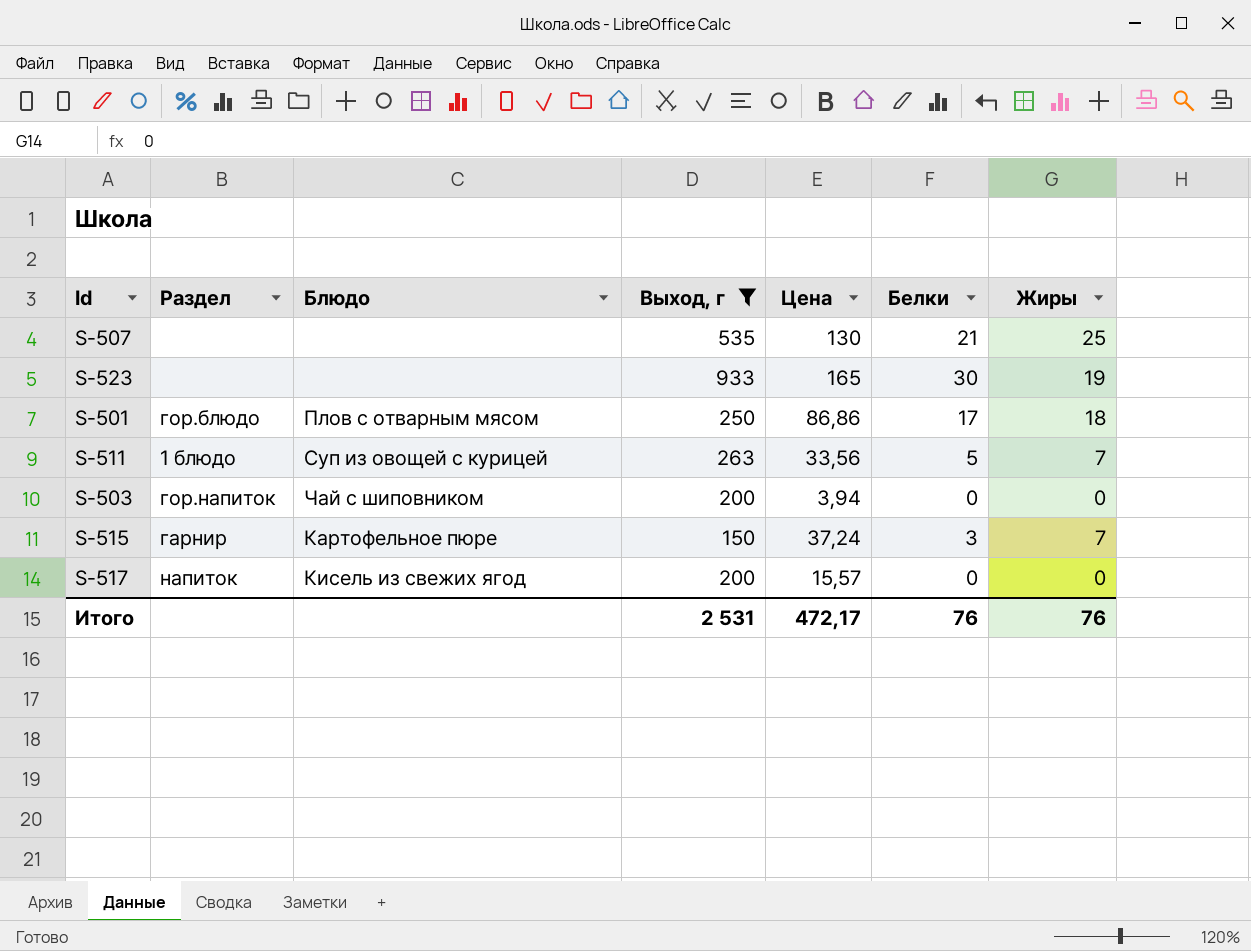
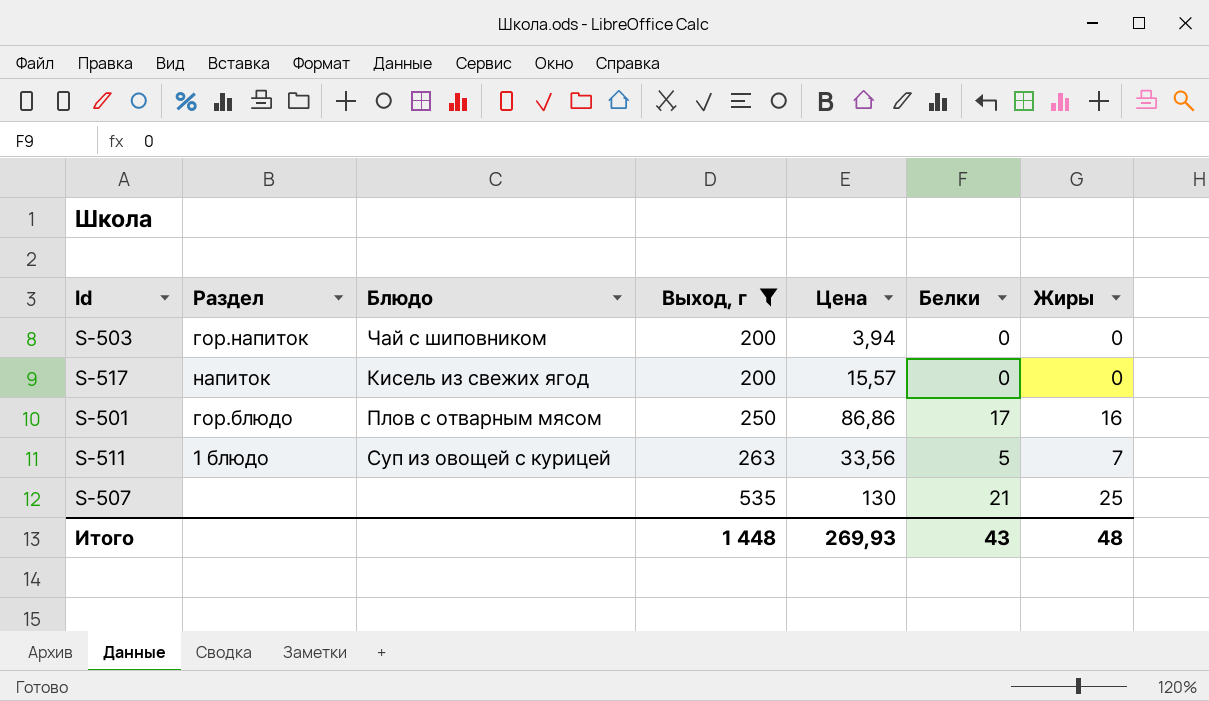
row order: none -> Выход, г ascending
row S-523: none | none | 933 | 165 | 30 | 19 -> none
row S-515: гарнир | Картофельное пюре | 150 | 37,24 | 3 | 7 -> none
S-501 | Жиры: 18 -> 16
Итого | Выход, г: 2 531 -> 1 448
Итого | Цена: 472,17 -> 269,93
Итого | Белки: 76 -> 43
Итого | Жиры: 76 -> 48

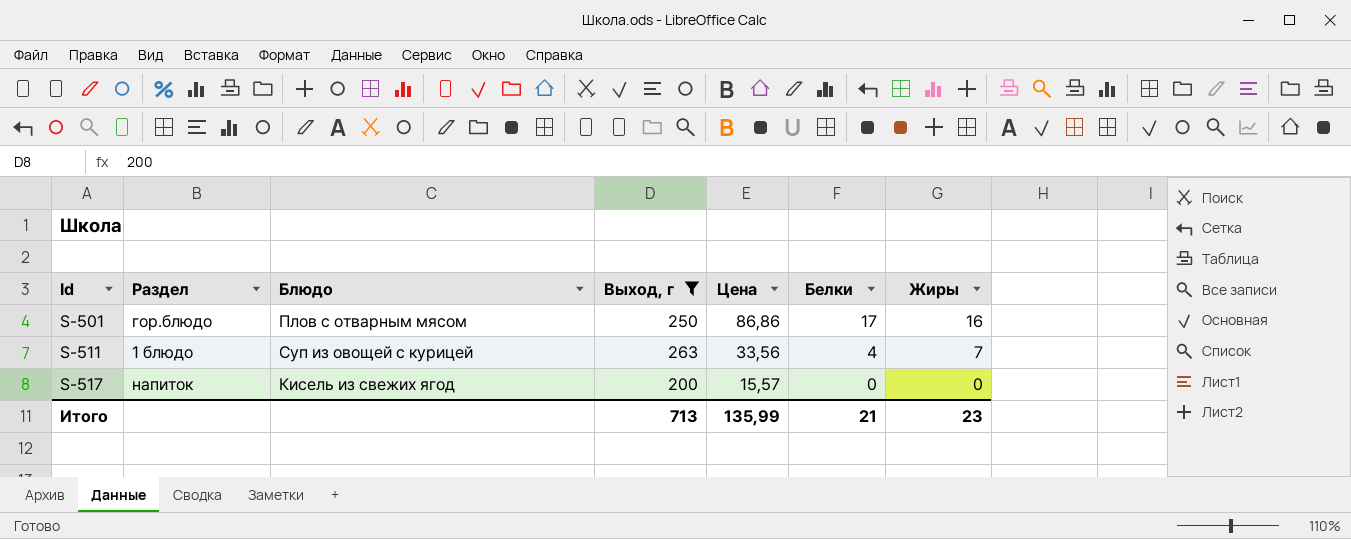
row order: Выход, г ascending -> Id ascending
row S-503: гор.напиток | Чай с шиповником | 200 | 3,94 | 0 | 0 -> none
row S-507: none | none | 535 | 130 | 21 | 25 -> none
S-511 | Белки: 5 -> 4
Итого | Выход, г: 1 448 -> 713
Итого | Цена: 269,93 -> 135,99
Итого | Белки: 43 -> 21
Итого | Жиры: 48 -> 23

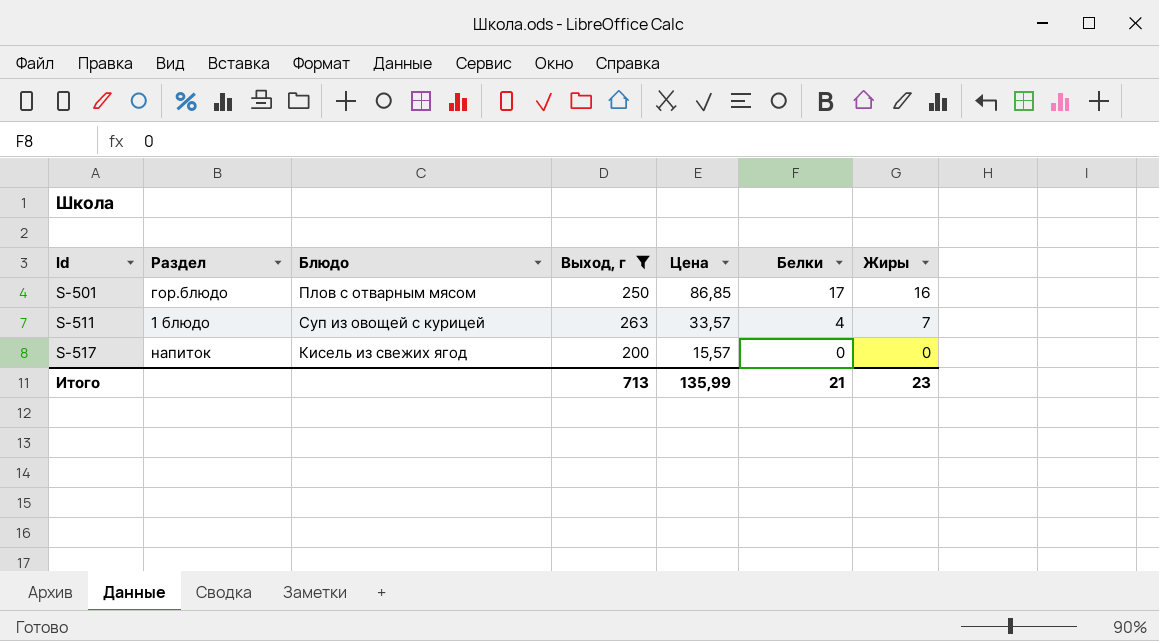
S-501 | Цена: 86,86 -> 86,85
S-511 | Цена: 33,56 -> 33,57

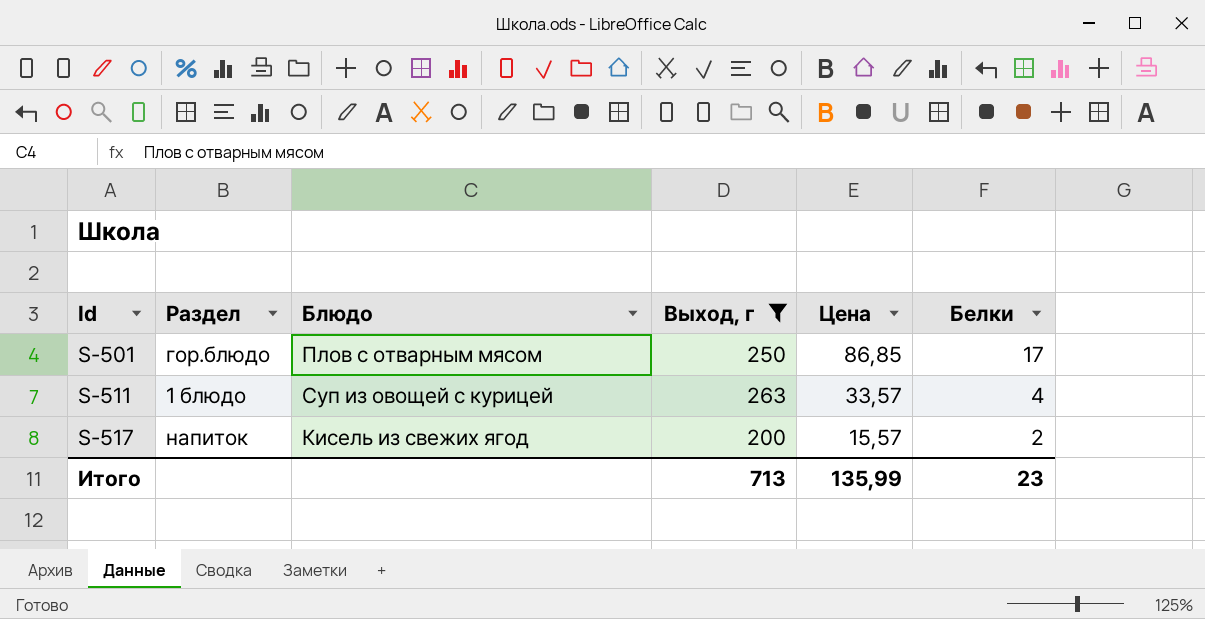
column Жиры | position: 7 -> none
S-517 | Белки: 0 -> 2
Итого | Белки: 21 -> 23

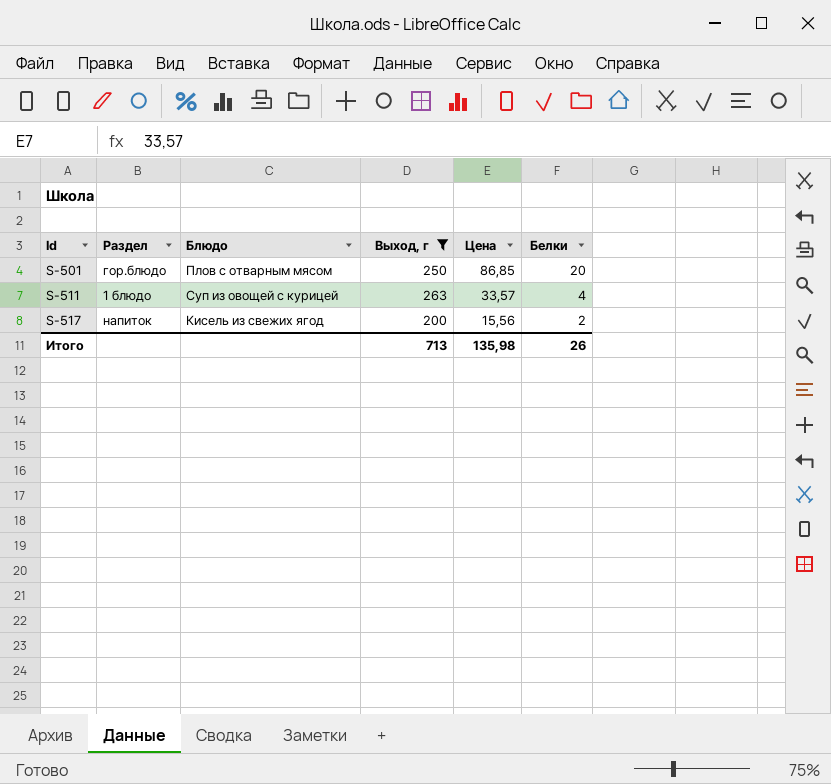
S-501 | Белки: 17 -> 20
S-517 | Цена: 15,57 -> 15,56
Итого | Цена: 135,99 -> 135,98
Итого | Белки: 23 -> 26

